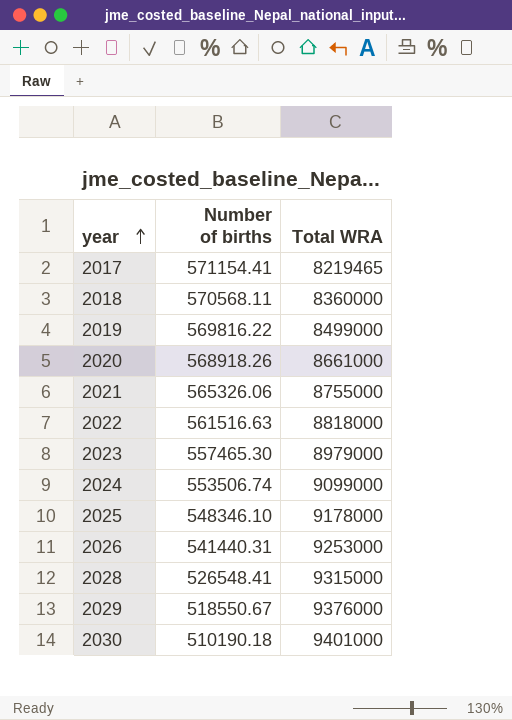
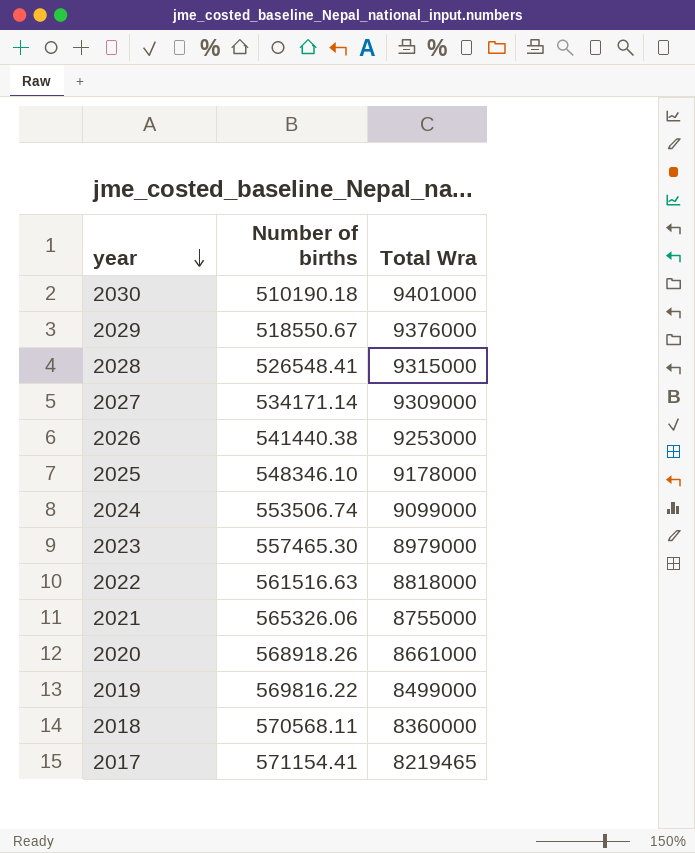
row order: year ascending -> year descending
column name: Total WRA -> Total Wra
row 2027: none -> 534171.14 | 9309000
2026 | Number of births: 541440.31 -> 541440.38

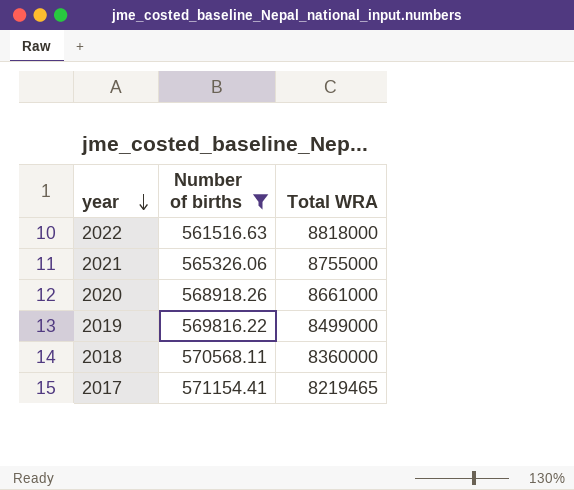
filter: none -> Number of births >= 561516.63
column name: Total Wra -> Total WRA

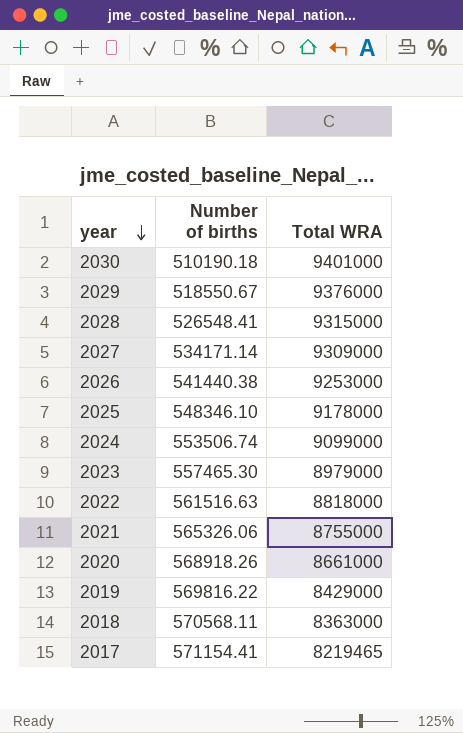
filter: Number of births >= 561516.63 -> none
2019 | Total WRA: 8499000 -> 8429000
2018 | Total WRA: 8360000 -> 8363000

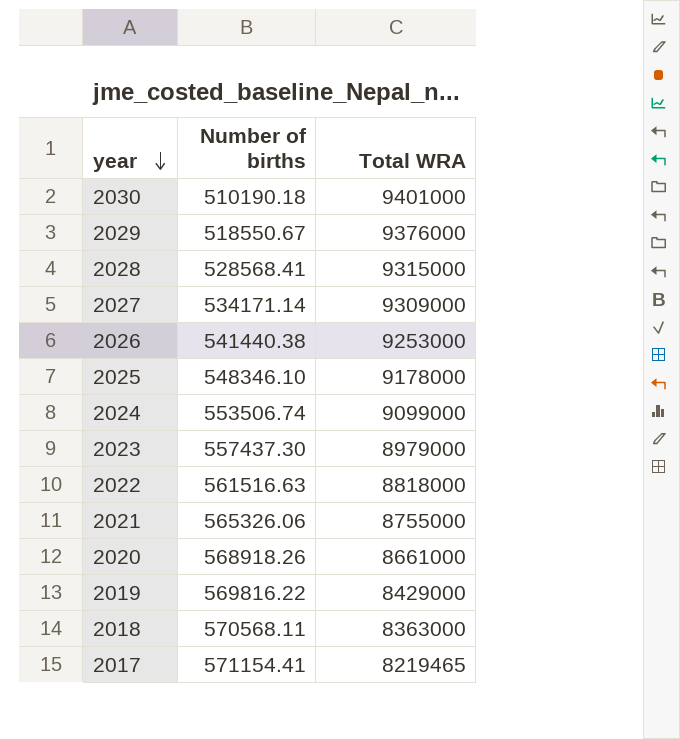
2028 | Number of births: 526548.41 -> 528568.41
2023 | Number of births: 557465.30 -> 557437.30

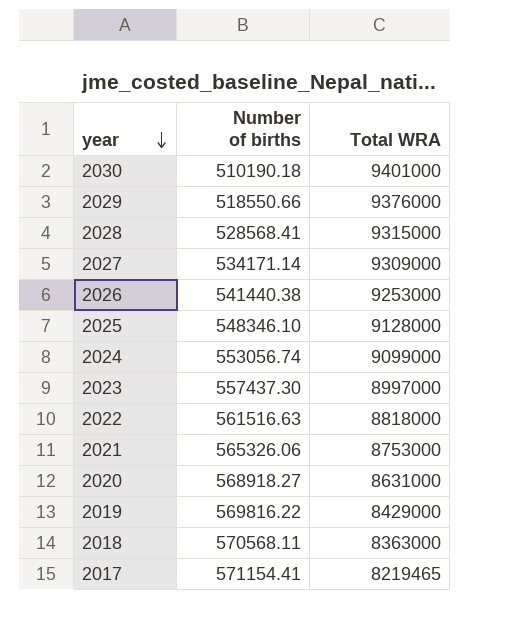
2029 | Number of births: 518550.67 -> 518550.66
2025 | Total WRA: 9178000 -> 9128000
2024 | Number of births: 553506.74 -> 553056.74
2023 | Total WRA: 8979000 -> 8997000
2021 | Total WRA: 8755000 -> 8753000
2020 | Number of births: 568918.26 -> 568918.27
2020 | Total WRA: 8661000 -> 8631000

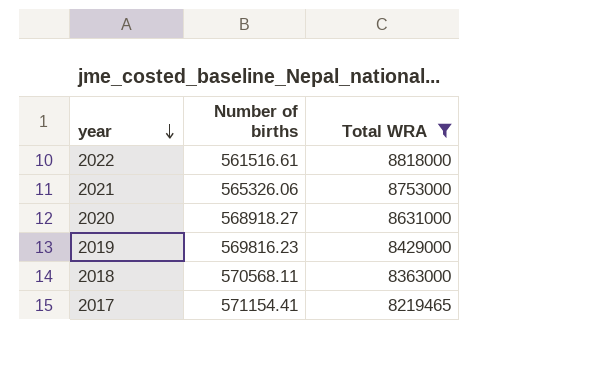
filter: none -> Total WRA <= 8818000
2022 | Number of births: 561516.63 -> 561516.61
2019 | Number of births: 569816.22 -> 569816.23

